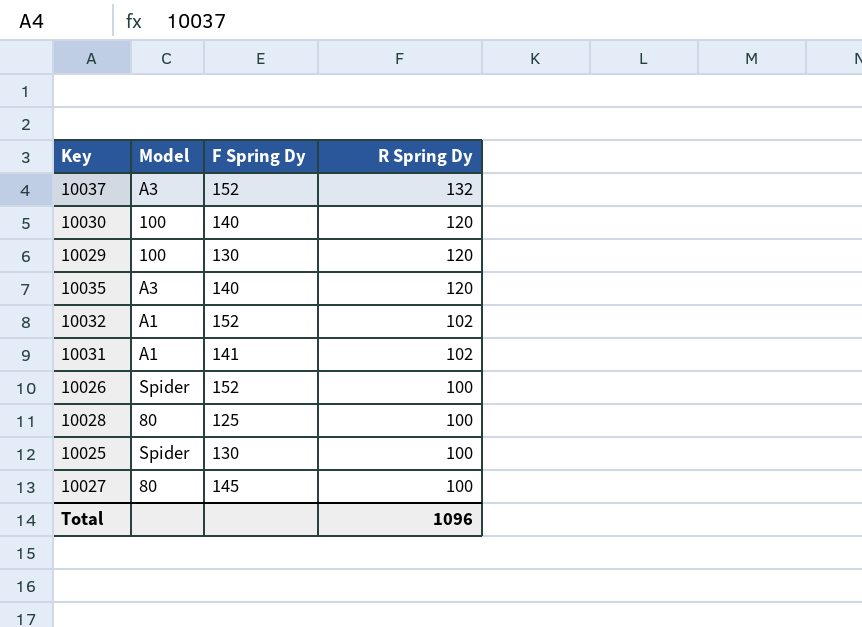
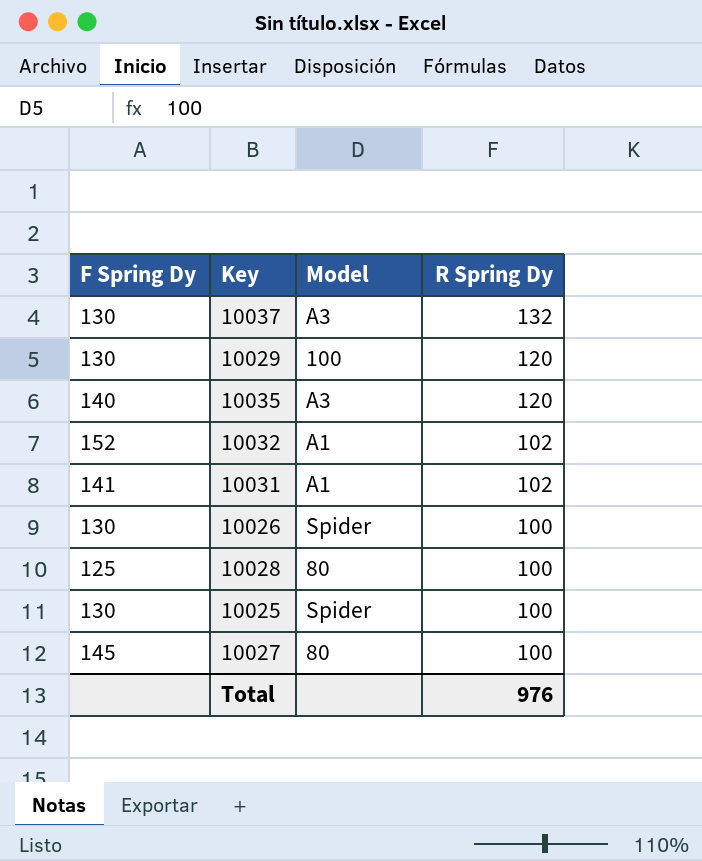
column F Spring Dy | position: 3 -> 1
row 10030: 100 | 140 | 120 -> none
10037 | F Spring Dy: 152 -> 130
10026 | F Spring Dy: 152 -> 130
Total | R Spring Dy: 1096 -> 976

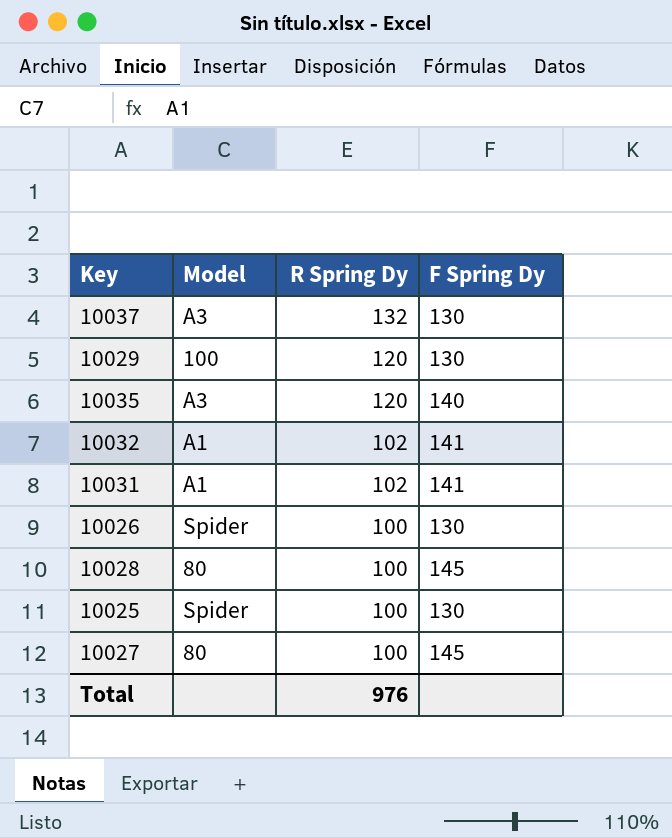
column F Spring Dy | position: 1 -> 4
10032 | F Spring Dy: 152 -> 141
10028 | F Spring Dy: 125 -> 145

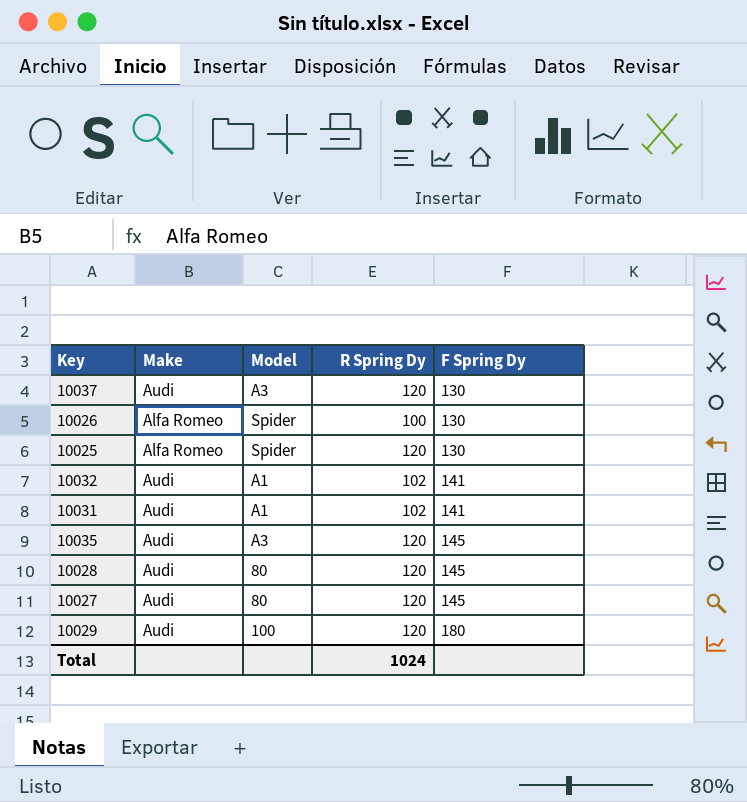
row order: R Spring Dy descending -> F Spring Dy ascending
column Make | position: none -> 2
10037 | R Spring Dy: 132 -> 120
10025 | R Spring Dy: 100 -> 120
10035 | F Spring Dy: 140 -> 145
10028 | R Spring Dy: 100 -> 120
10027 | R Spring Dy: 100 -> 120
10029 | F Spring Dy: 130 -> 180
Total | R Spring Dy: 976 -> 1024

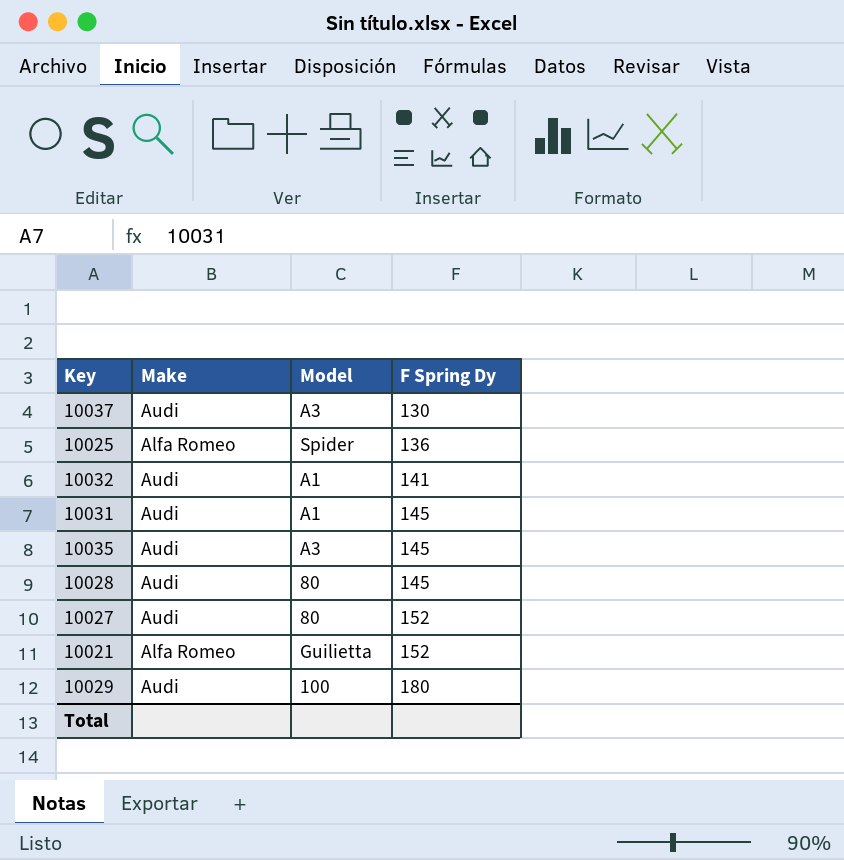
column R Spring Dy | position: 4 -> none
row 10026: Alfa Romeo | Spider | 100 | 130 -> none
10025 | F Spring Dy: 130 -> 136
10031 | F Spring Dy: 141 -> 145
10027 | F Spring Dy: 145 -> 152
row 10021: none -> Alfa Romeo | Guilietta | 152

